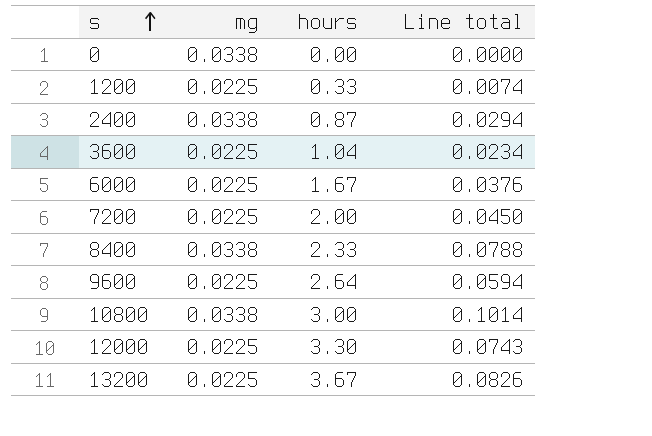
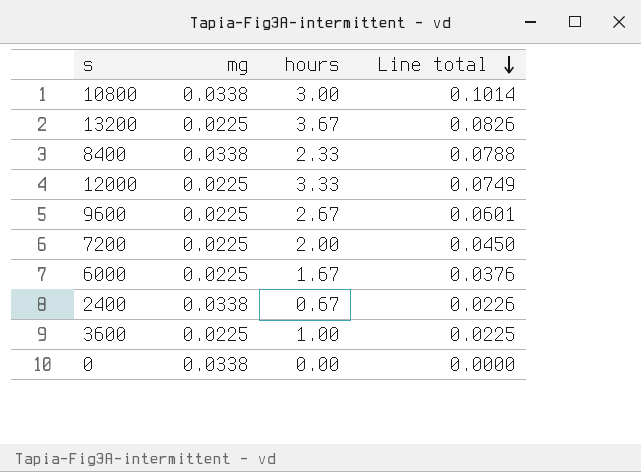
row order: s ascending -> Line total descending
row 1200: 0.0225 | 0.33 | 0.0074 -> none
12000 | hours: 3.30 -> 3.33
12000 | Line total: 0.0743 -> 0.0749
9600 | hours: 2.64 -> 2.67
9600 | Line total: 0.0594 -> 0.0601
2400 | hours: 0.87 -> 0.67
2400 | Line total: 0.0294 -> 0.0226
3600 | hours: 1.04 -> 1.00
3600 | Line total: 0.0234 -> 0.0225

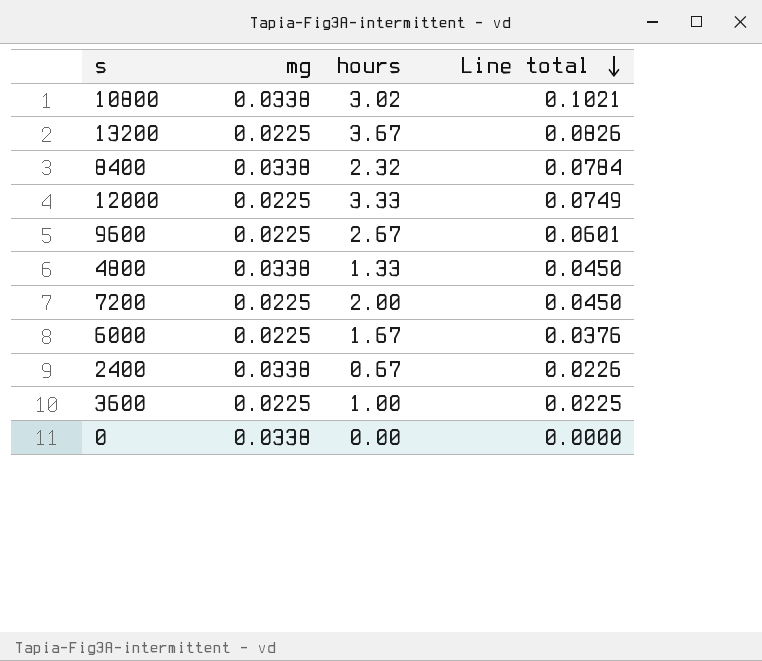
10800 | hours: 3.00 -> 3.02
10800 | Line total: 0.1014 -> 0.1021
8400 | hours: 2.33 -> 2.32
8400 | Line total: 0.0788 -> 0.0784
row 4800: none -> 0.0338 | 1.33 | 0.0450

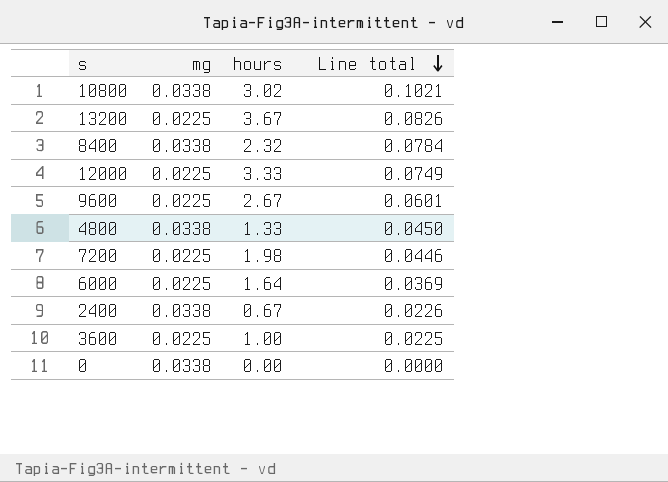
7200 | hours: 2.00 -> 1.98
7200 | Line total: 0.0450 -> 0.0446
6000 | hours: 1.67 -> 1.64
6000 | Line total: 0.0376 -> 0.0369

